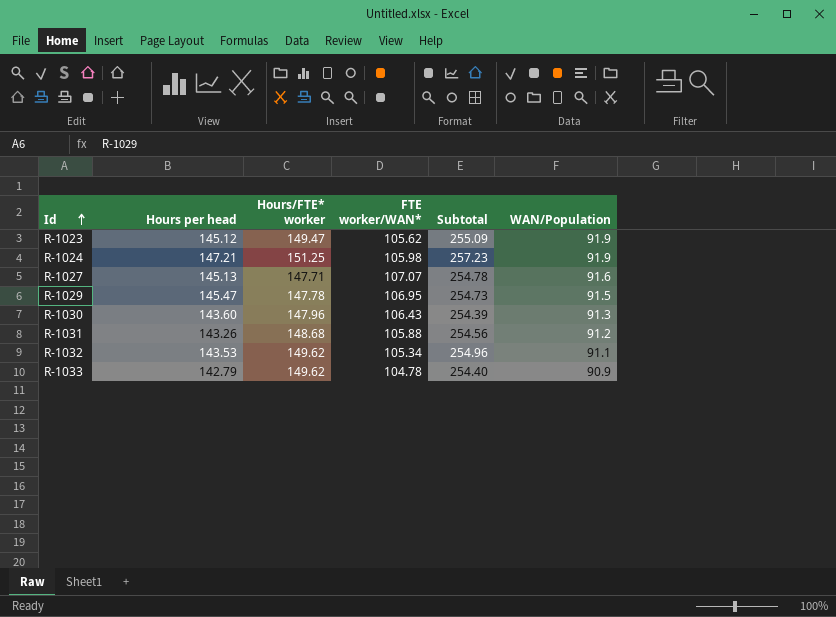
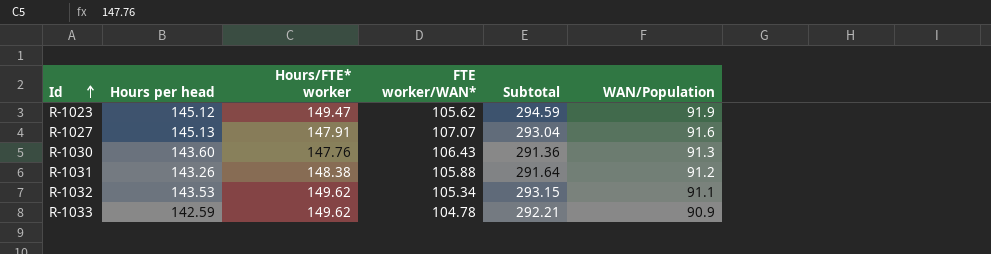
column Subtotal | formula: [Hours/FTE* worker] + [FTE worker/WAN*] -> [Hours per head] + [Hours/FTE* worker]
row R-1024: 147.21 | 151.25 | 105.98 | 257.23 | 91.9 -> none
row R-1029: 145.47 | 147.78 | 106.95 | 254.73 | 91.5 -> none
R-1027 | Hours/FTE* worker: 147.71 -> 147.91
R-1030 | Hours/FTE* worker: 147.96 -> 147.76
R-1031 | Hours/FTE* worker: 148.68 -> 148.38
R-1033 | Hours per head: 142.79 -> 142.59

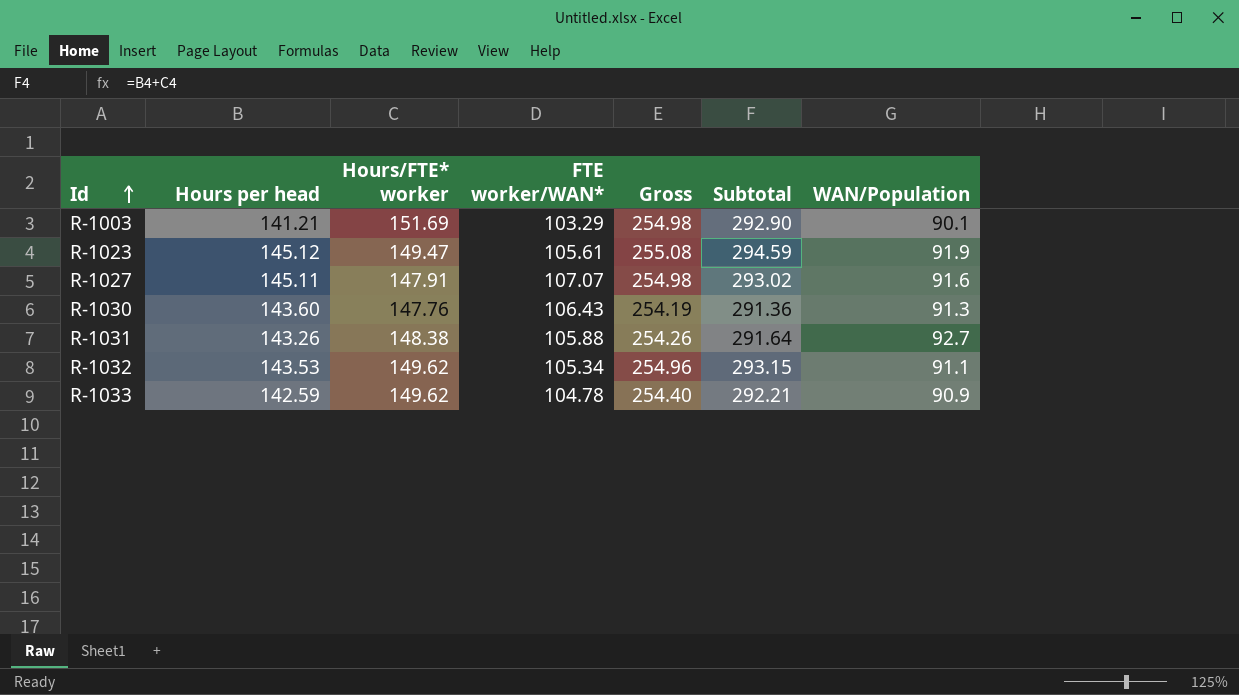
column Gross | formula: none -> [Hours/FTE* worker] + [FTE worker/WAN*]
row R-1003: none -> 141.21 | 151.69 | 103.29 | 254.98 | 292.90 | 90.1
R-1023 | FTE worker/WAN*: 105.62 -> 105.61
R-1027 | Hours per head: 145.13 -> 145.11
R-1027 | Subtotal: 293.04 -> 293.02
R-1031 | WAN/Population: 91.2 -> 92.7

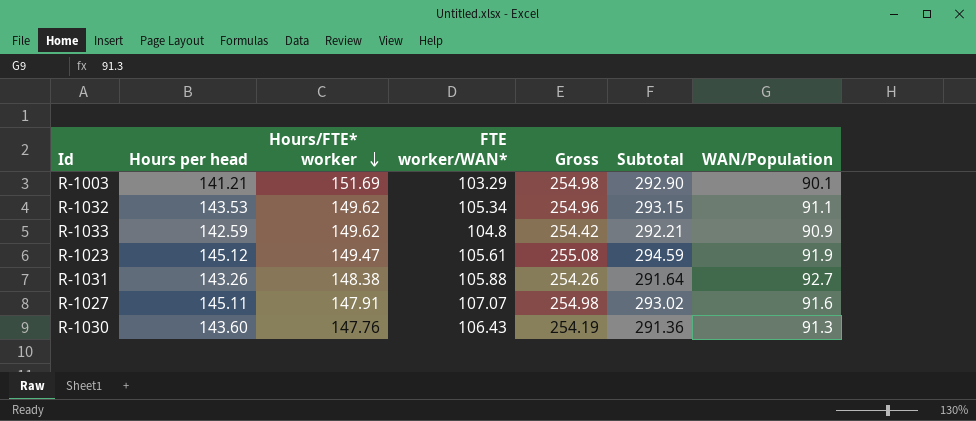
row order: Id ascending -> Hours/FTE* worker descending
R-1033 | FTE worker/WAN*: 104.78 -> 104.8
R-1033 | Gross: 254.40 -> 254.42

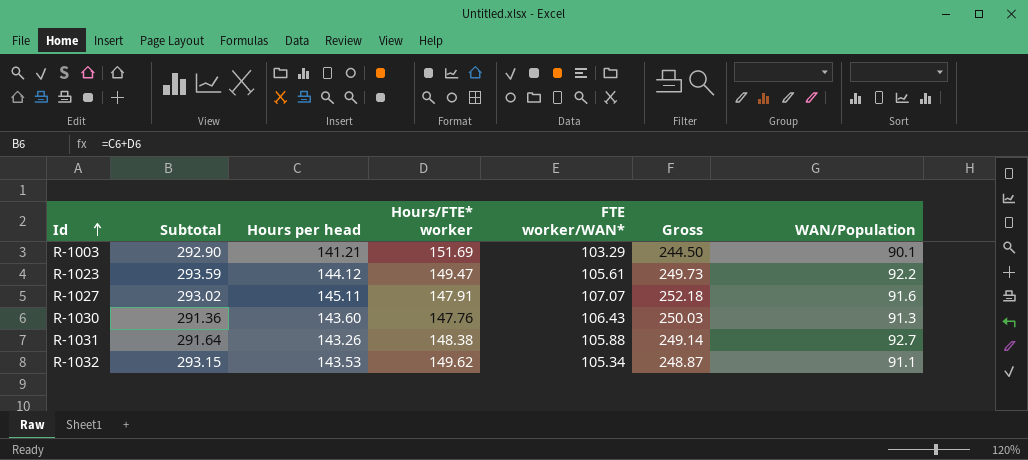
row order: Hours/FTE* worker descending -> Id ascending
column Subtotal | position: 6 -> 2
column Gross | formula: [Hours/FTE* worker] + [FTE worker/WAN*] -> [Hours per head] + [FTE worker/WAN*]
row R-1033: 142.59 | 149.62 | 104.8 | 254.42 | 292.21 | 90.9 -> none
R-1023 | Subtotal: 294.59 -> 293.59
R-1023 | Hours per head: 145.12 -> 144.12
R-1023 | WAN/Population: 91.9 -> 92.2

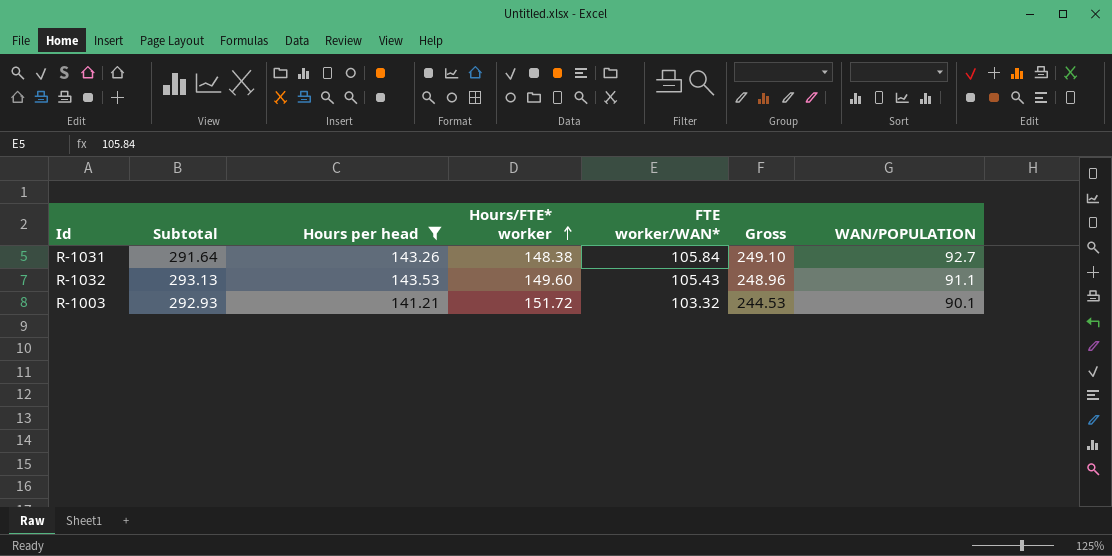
filter: none -> Hours per head <= 143.53
row order: Id ascending -> Hours/FTE* worker ascending
column name: WAN/Population -> WAN/POPULATION
R-1031 | FTE worker/WAN*: 105.88 -> 105.84
R-1031 | Gross: 249.14 -> 249.10
R-1032 | Subtotal: 293.15 -> 293.13
R-1032 | Hours/FTE* worker: 149.62 -> 149.60
R-1032 | FTE worker/WAN*: 105.34 -> 105.43
R-1032 | Gross: 248.87 -> 248.96
R-1003 | Subtotal: 292.90 -> 292.93
R-1003 | Hours/FTE* worker: 151.69 -> 151.72
R-1003 | FTE worker/WAN*: 103.29 -> 103.32
R-1003 | Gross: 244.50 -> 244.53

